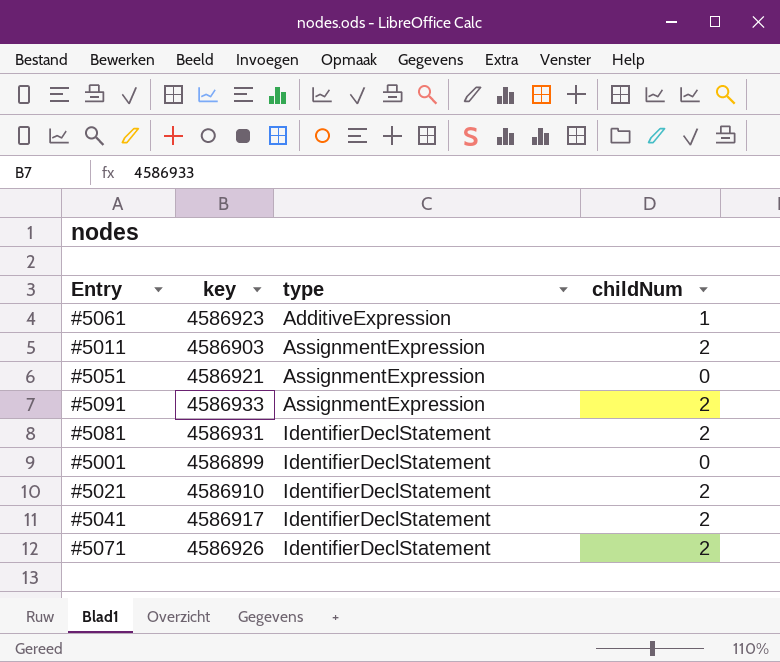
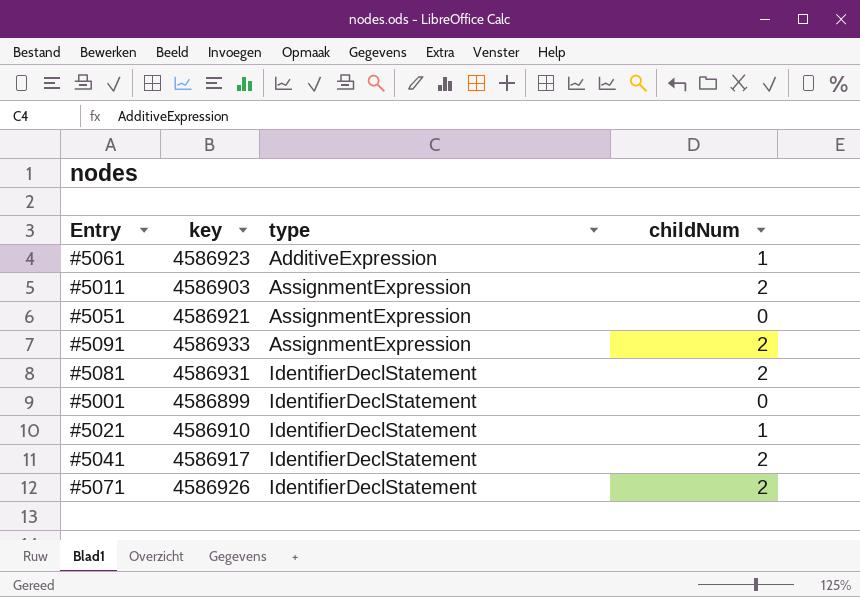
#5021 | childNum: 2 -> 1

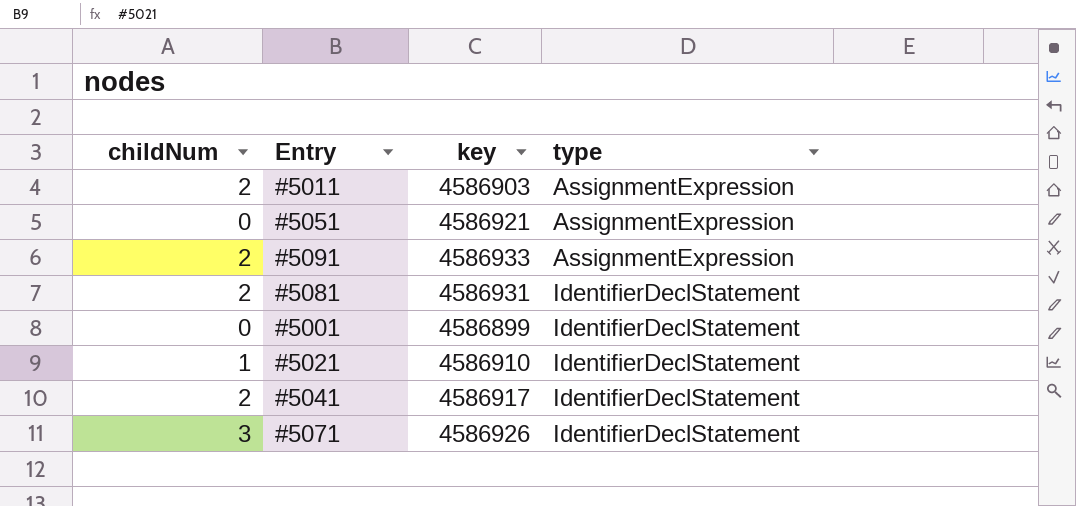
column childNum | position: 4 -> 1
row #5061: 4586923 | AdditiveExpression | 1 -> none
#5071 | childNum: 2 -> 3

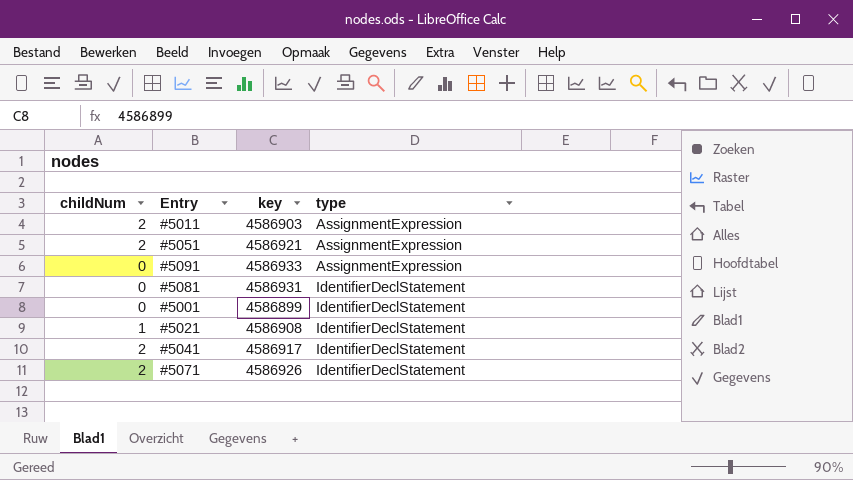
#5051 | childNum: 0 -> 2
#5091 | childNum: 2 -> 0
#5081 | childNum: 2 -> 0
#5021 | key: 4586910 -> 4586908
#5071 | childNum: 3 -> 2

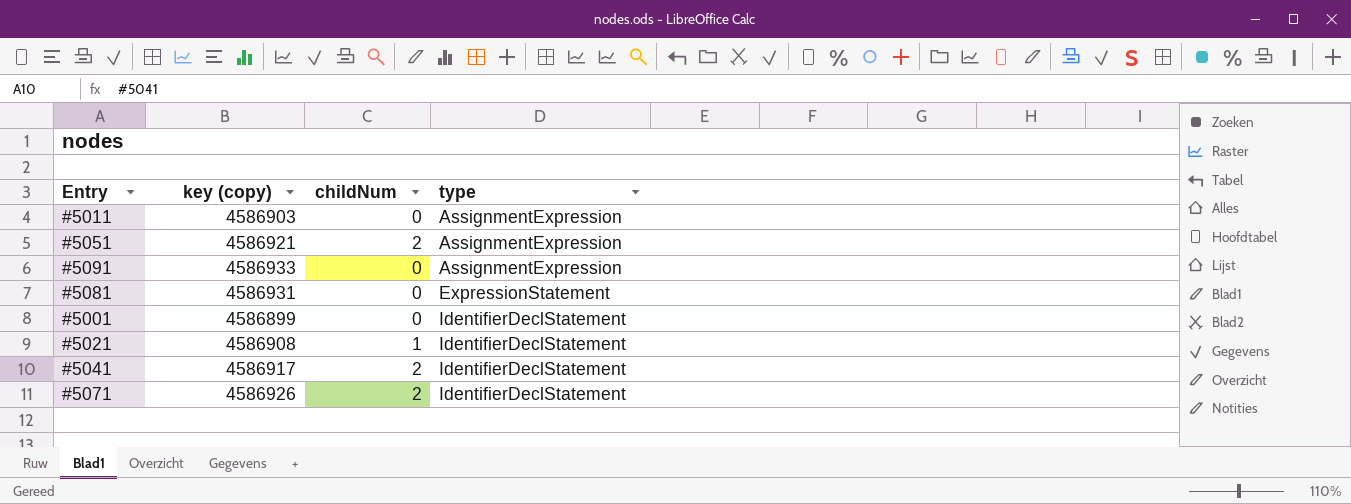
column name: key -> key (copy)
column childNum | position: 1 -> 3
#5011 | childNum: 2 -> 0
#5081 | type: IdentifierDeclStatement -> ExpressionStatement

